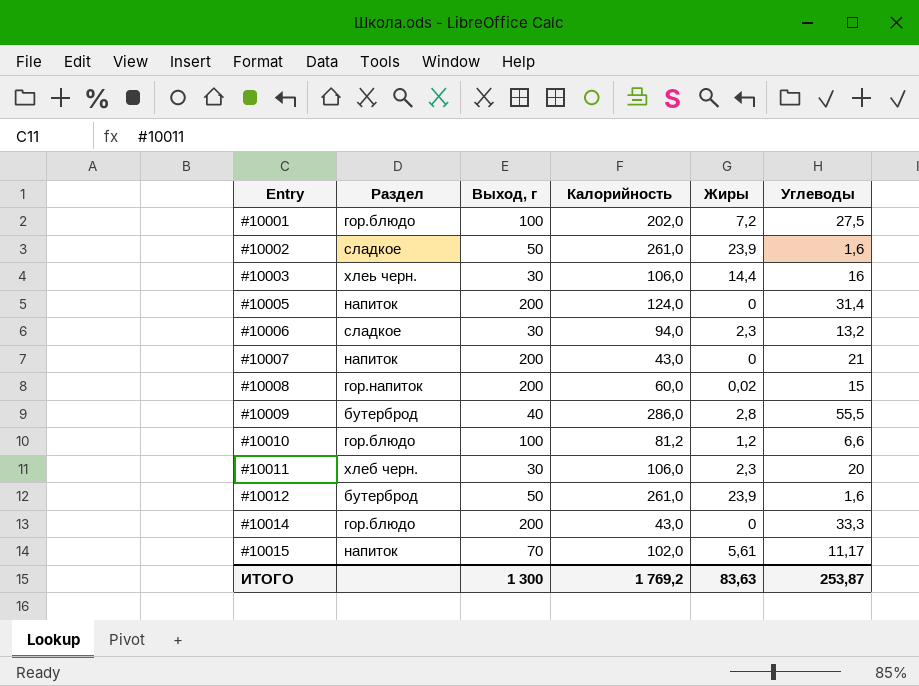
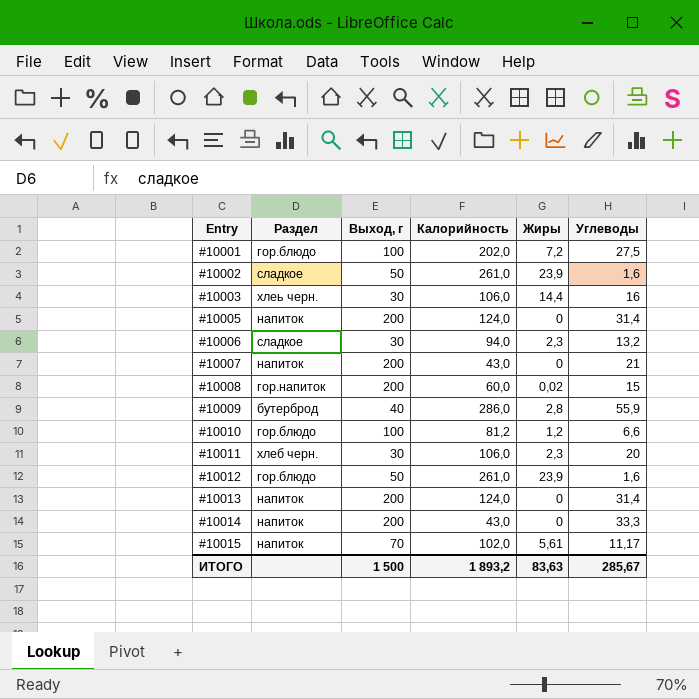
#10009 | Углеводы: 55,5 -> 55,9
#10012 | Раздел: бутерброд -> гор.блюдо
row #10013: none -> напиток | 200 | 124,0 | 0 | 31,4
#10014 | Раздел: гор.блюдо -> напиток
ИТОГО | Выход, г: 1 300 -> 1 500
ИТОГО | Калорийность: 1 769,2 -> 1 893,2
ИТОГО | Углеводы: 253,87 -> 285,67

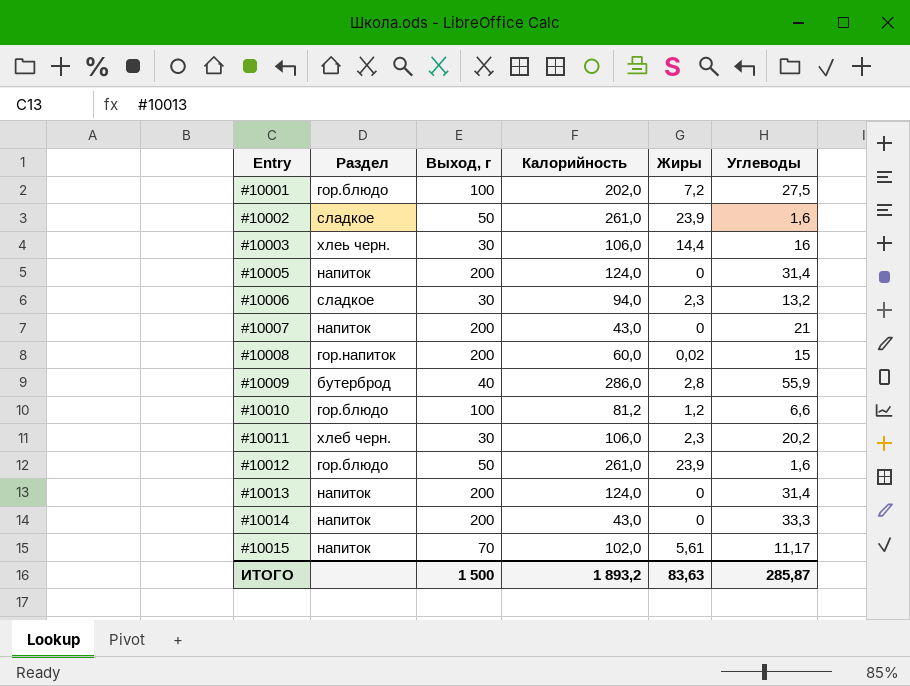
#10011 | Углеводы: 20 -> 20,2
ИТОГО | Углеводы: 285,67 -> 285,87

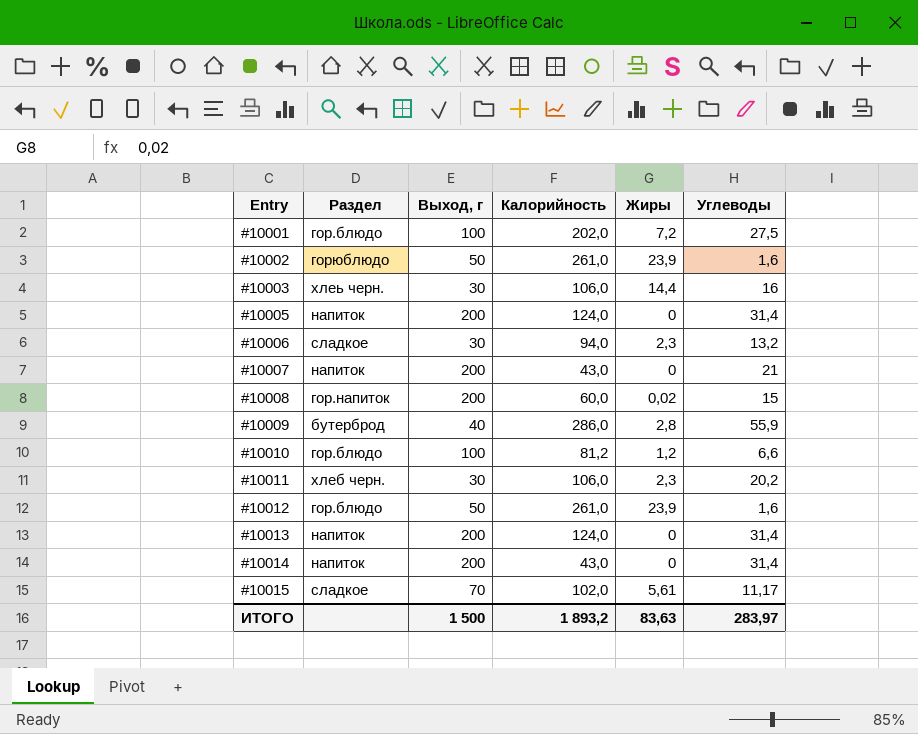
#10002 | Раздел: сладкое -> горюблюдо
#10014 | Углеводы: 33,3 -> 31,4
#10015 | Раздел: напиток -> сладкое
ИТОГО | Углеводы: 285,87 -> 283,97

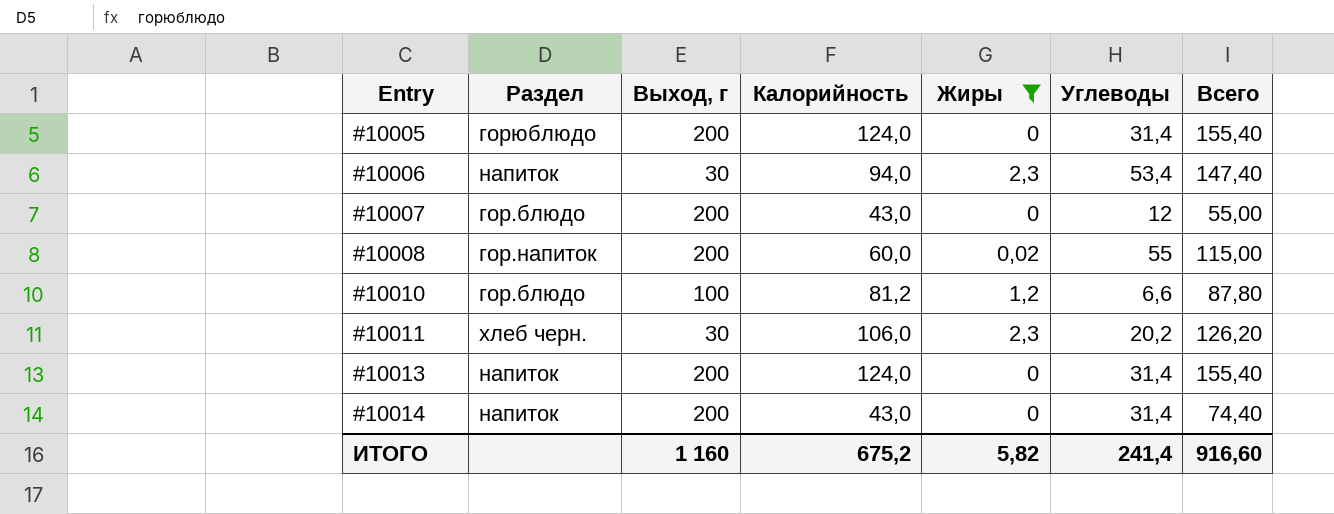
filter: none -> Жиры <= 2,3
column Всего | formula: none -> [Калорийность] + [Углеводы]
#10005 | Раздел: напиток -> горюблюдо
#10006 | Раздел: сладкое -> напиток
#10006 | Углеводы: 13,2 -> 53,4
#10007 | Раздел: напиток -> гор.блюдо
#10007 | Углеводы: 21 -> 12
#10008 | Углеводы: 15 -> 55
ИТОГО | Выход, г: 1 500 -> 1 160
ИТОГО | Калорийность: 1 893,2 -> 675,2
ИТОГО | Жиры: 83,63 -> 5,82
ИТОГО | Углеводы: 283,97 -> 241,4

